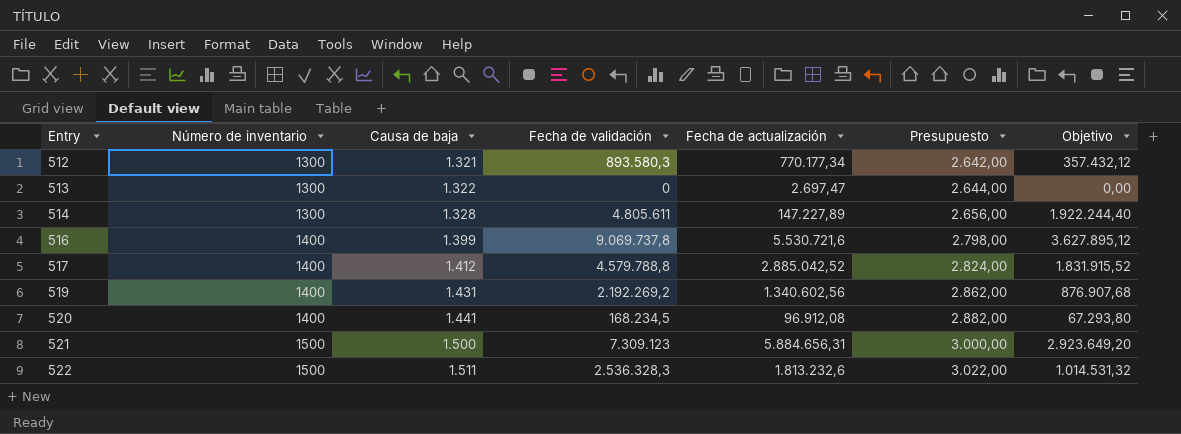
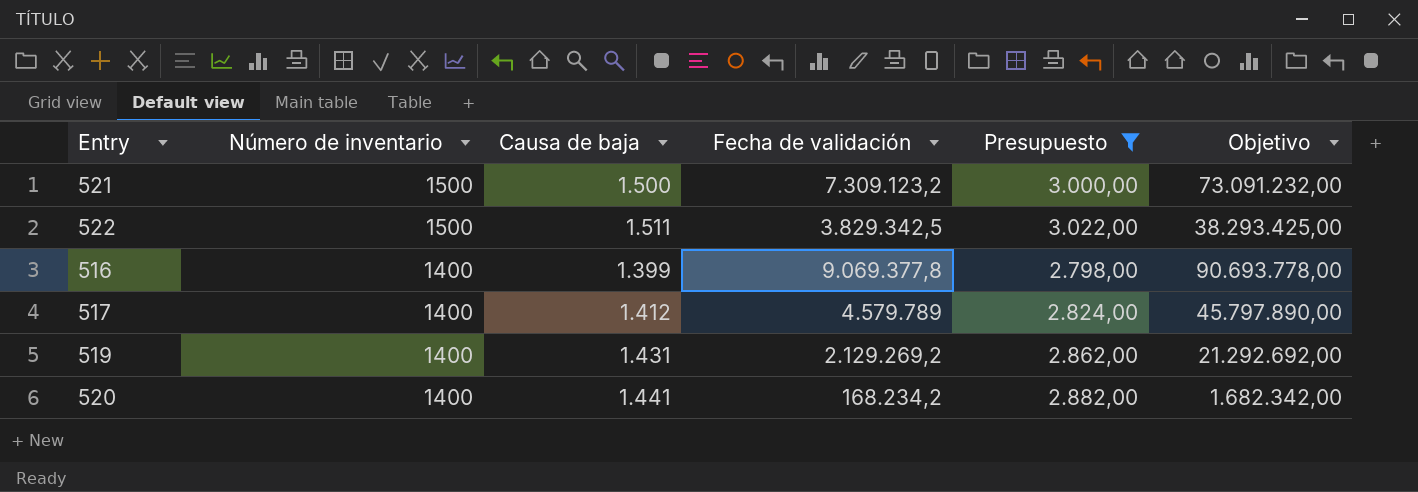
filter: none -> Presupuesto >= 2.798,00
row order: Entry ascending -> Número de inventario descending
column Fecha de actualización | position: 5 -> none
column Objetivo | formula: [Fecha de validación] * 0,4 -> [Fecha de validación] * 10
521 | Fecha de validación: 7.309.123 -> 7.309.123,2
522 | Fecha de validación: 2.536.328,3 -> 3.829.342,5
516 | Fecha de validación: 9.069.737,8 -> 9.069.377,8
517 | Fecha de validación: 4.579.788,8 -> 4.579.789
519 | Fecha de validación: 2.192.269,2 -> 2.129.269,2
520 | Fecha de validación: 168.234,5 -> 168.234,2

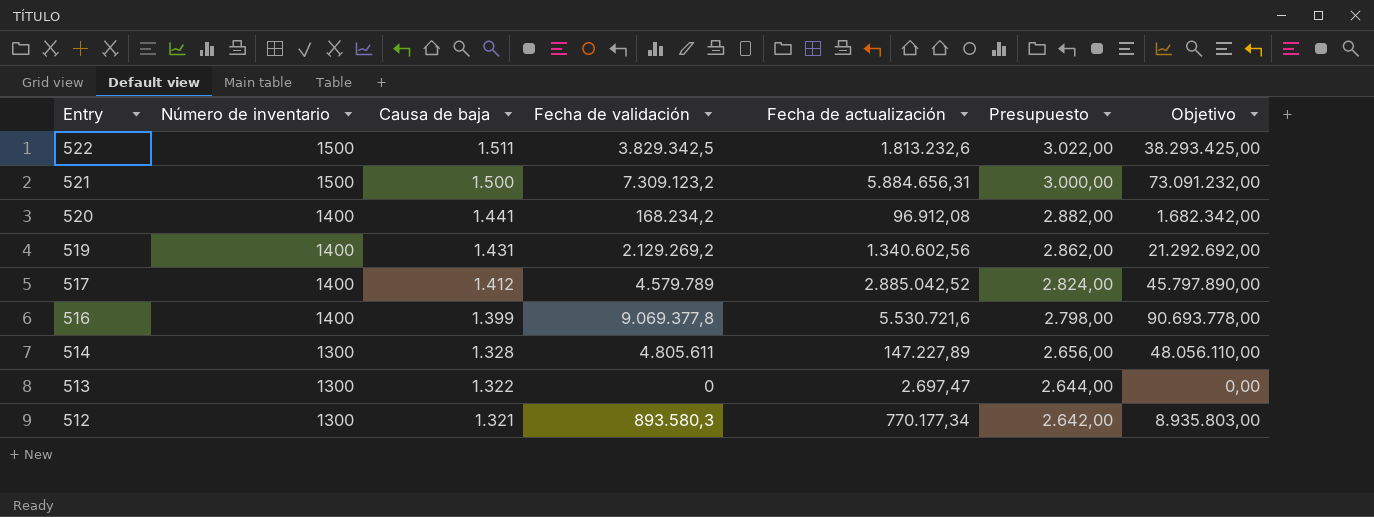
filter: Presupuesto >= 2.798,00 -> none
row order: Número de inventario descending -> Entry descending
column Fecha de actualización | position: none -> 5

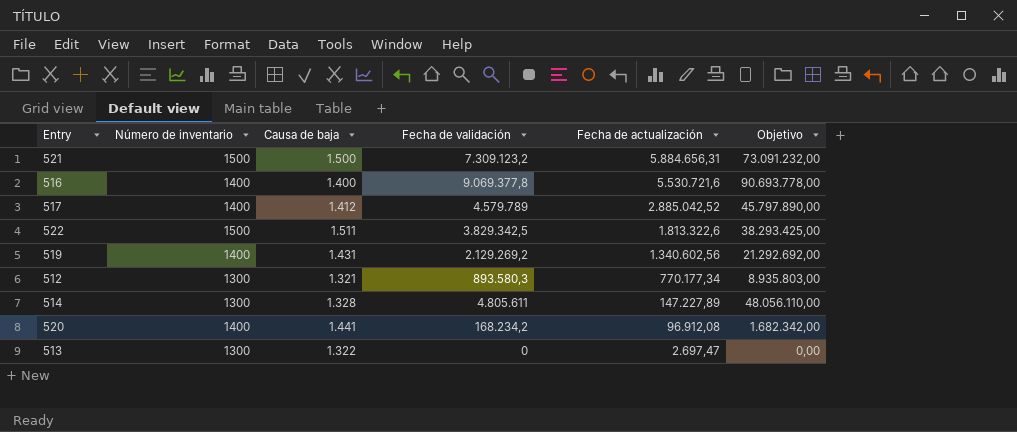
row order: Entry descending -> Fecha de actualización descending
column Presupuesto | formula: [Causa de baja] * 2 -> none
516 | Causa de baja: 1.399 -> 1.400
522 | Fecha de actualización: 1.813.232,6 -> 1.813.322,6

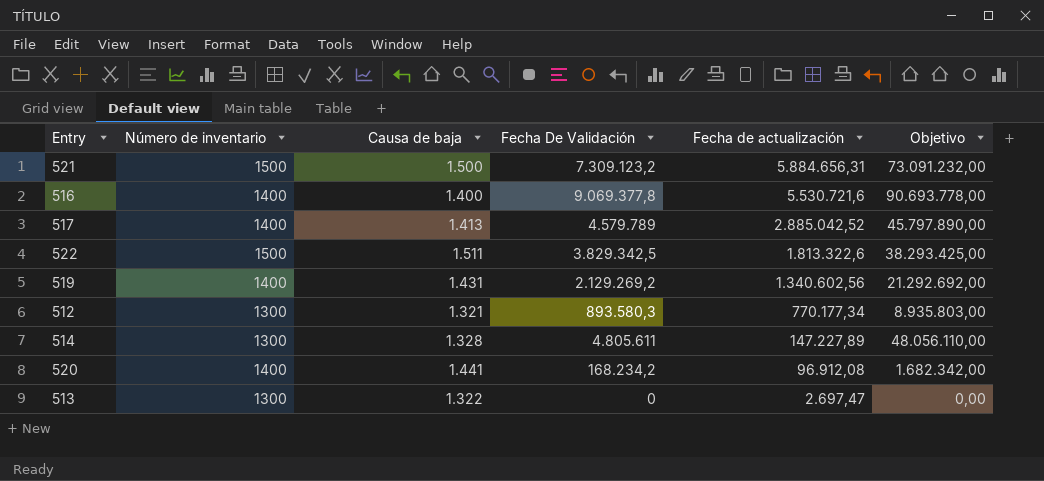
column name: Fecha de validación -> Fecha De Validación
517 | Causa de baja: 1.412 -> 1.413

